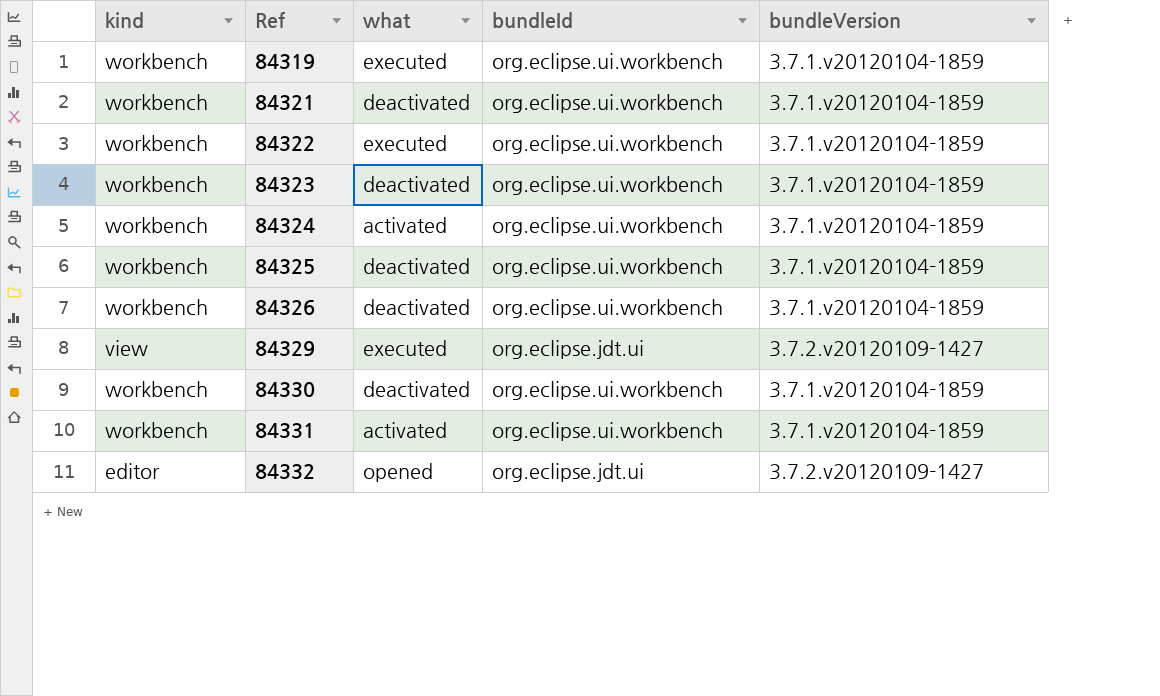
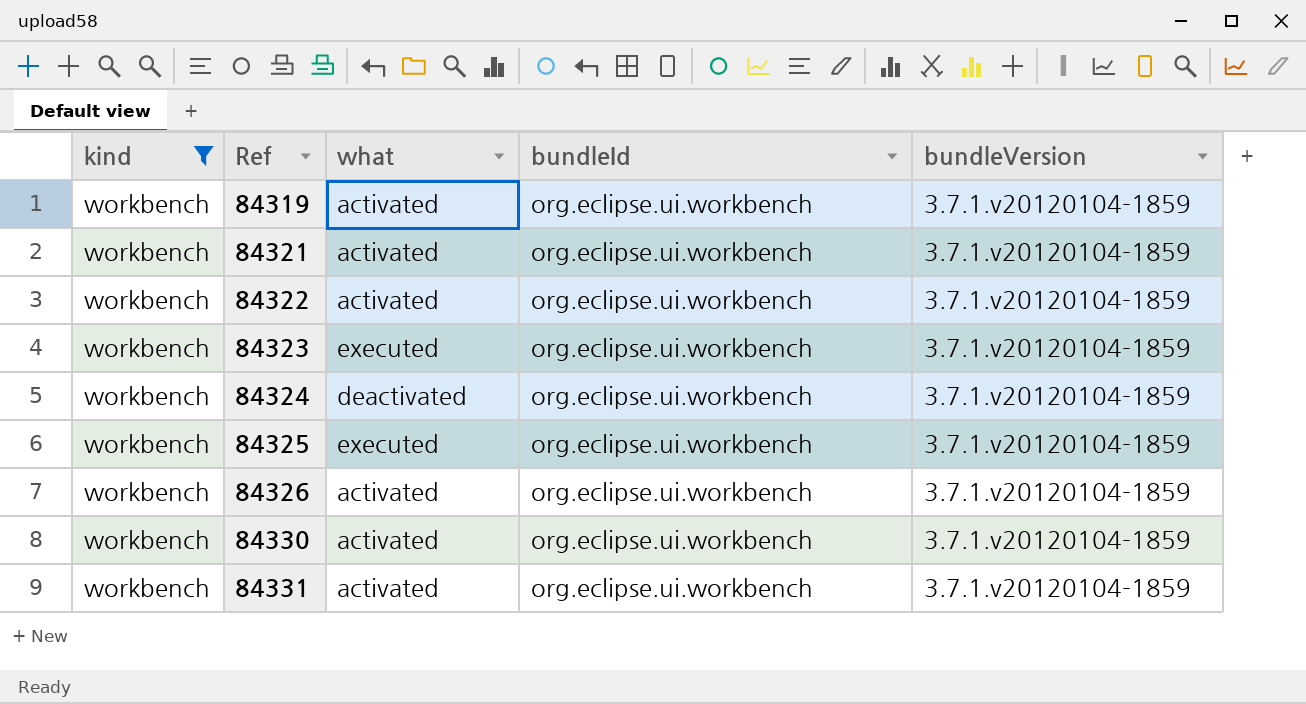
filter: none -> kind = workbench
84319 | what: executed -> activated
84321 | what: deactivated -> activated
84322 | what: executed -> activated
84323 | what: deactivated -> executed
84324 | what: activated -> deactivated
84325 | what: deactivated -> executed
84326 | what: deactivated -> activated
84330 | what: deactivated -> activated

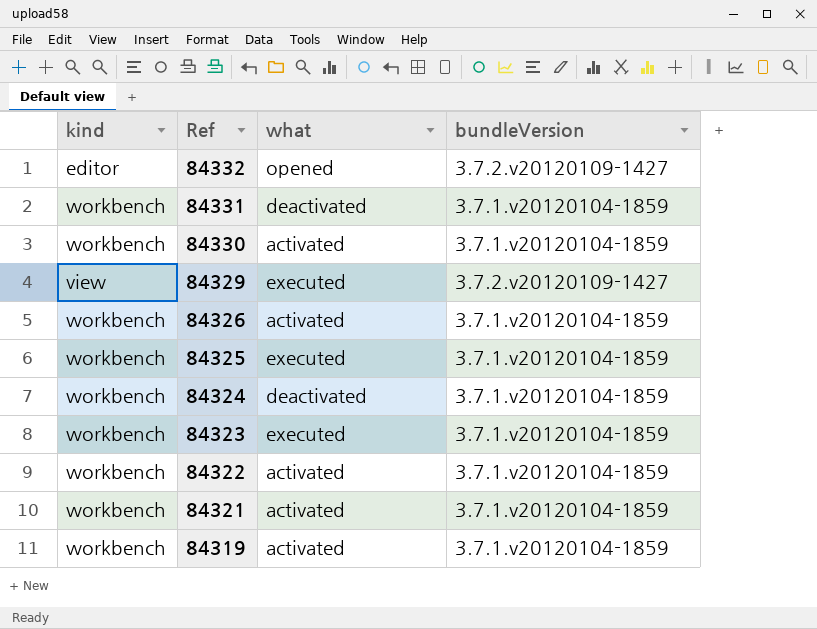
filter: kind = workbench -> none
row order: Ref ascending -> Ref descending
column bundleId | position: 4 -> none
84331 | what: activated -> deactivated

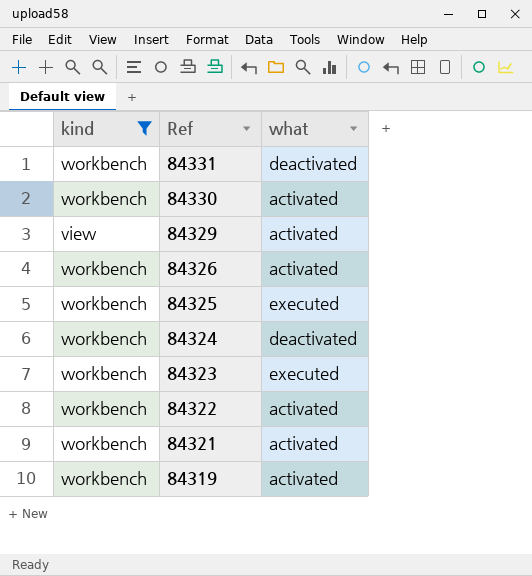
filter: none -> kind != editor
column bundleVersion | position: 4 -> none
84329 | what: executed -> activated

